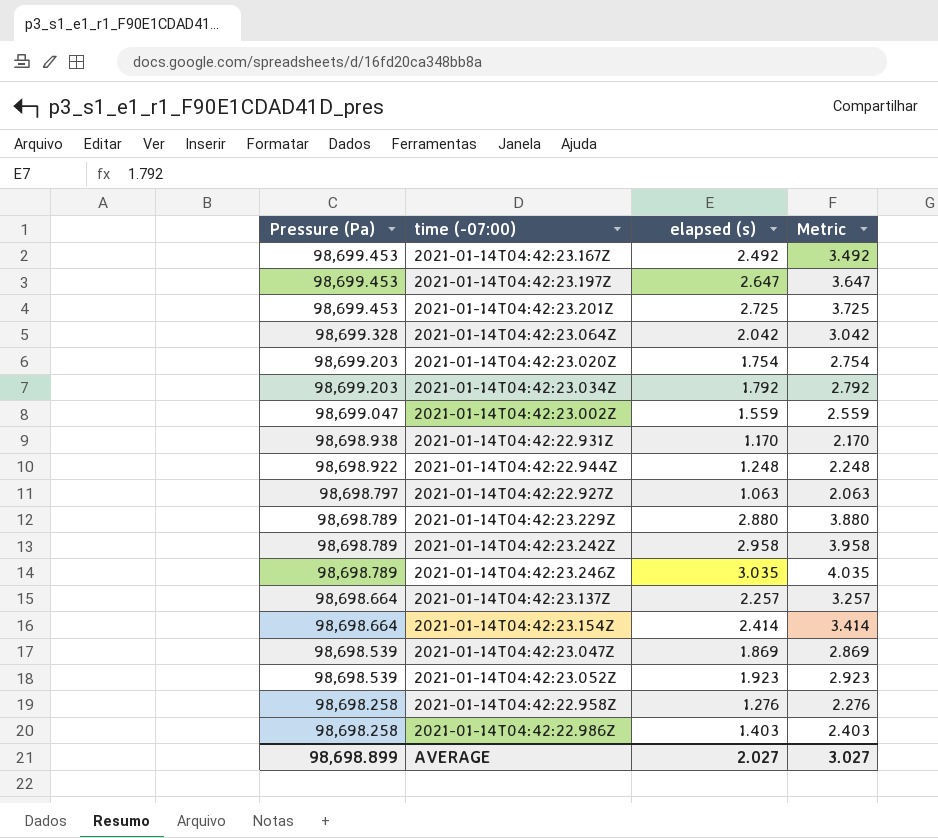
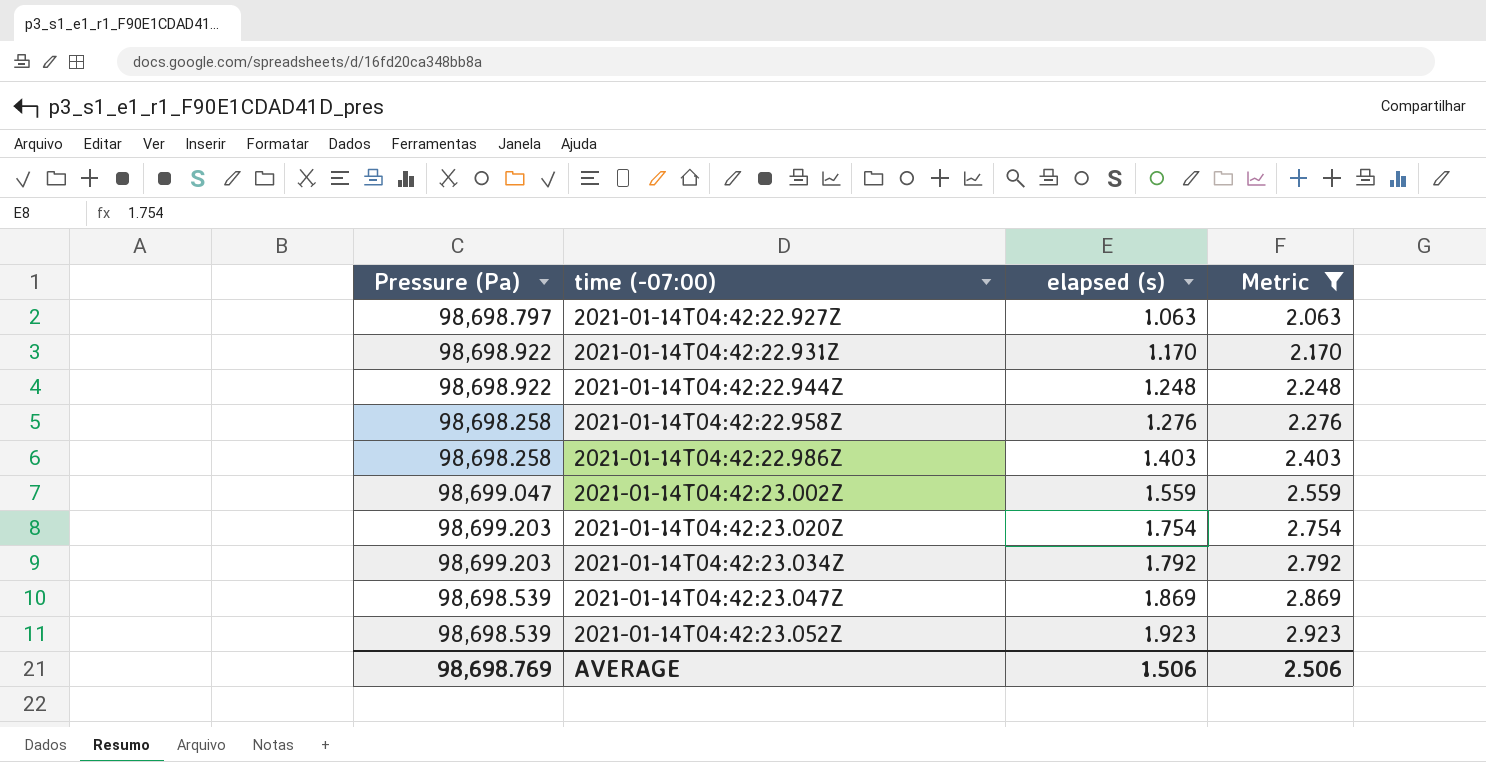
filter: none -> Metric <= 2.923
row order: Pressure (Pa) descending -> time (-07:00) ascending
2021-01-14T04:42:22.931Z | Pressure (Pa): 98,698.938 -> 98,698.922
AVERAGE | Pressure (Pa): 98,698.899 -> 98,698.769
AVERAGE | elapsed (s): 2.027 -> 1.506
AVERAGE | Metric: 3.027 -> 2.506

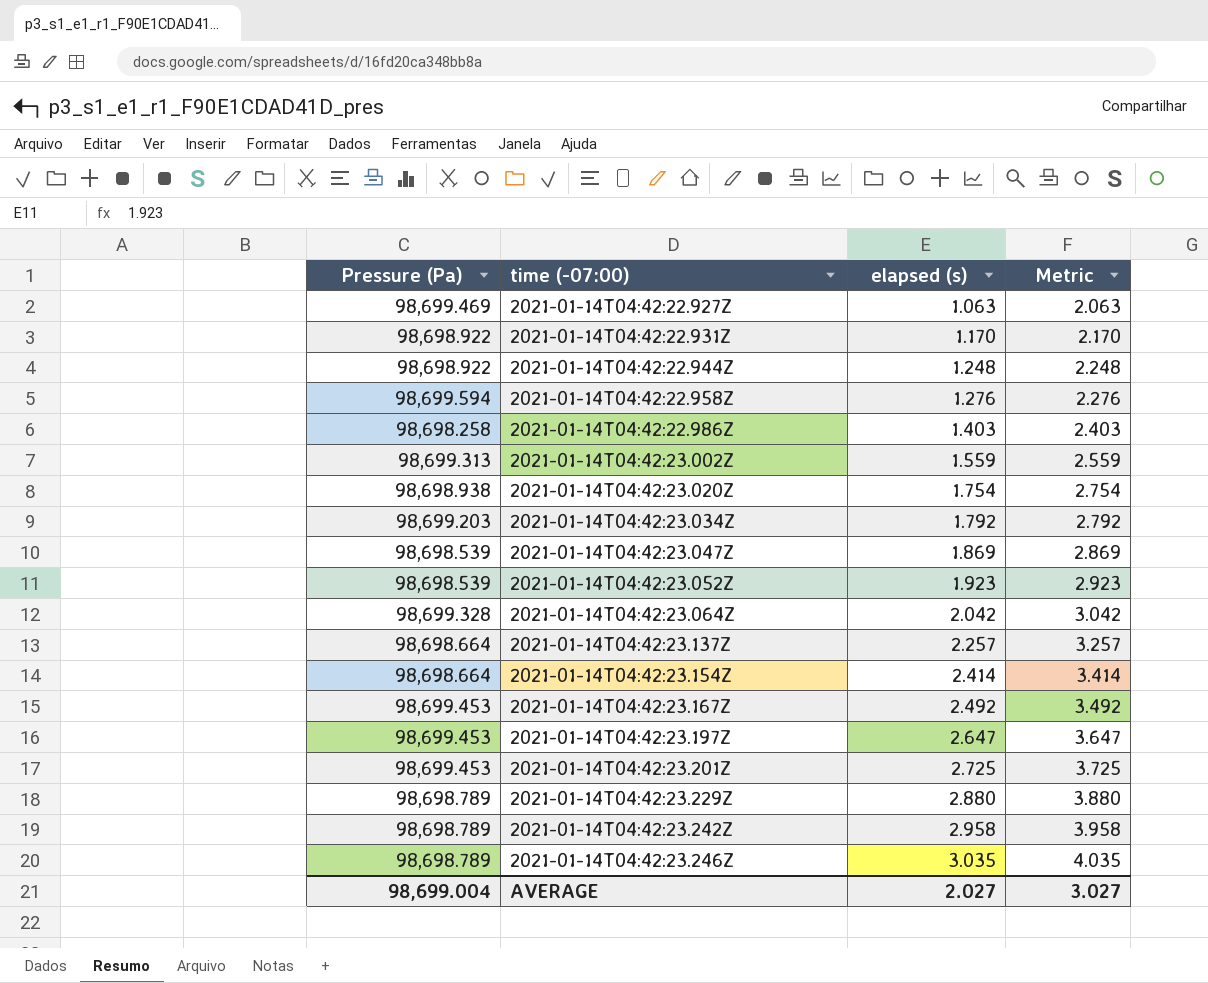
filter: Metric <= 2.923 -> none
2021-01-14T04:42:22.927Z | Pressure (Pa): 98,698.797 -> 98,699.469
2021-01-14T04:42:22.958Z | Pressure (Pa): 98,698.258 -> 98,699.594
2021-01-14T04:42:23.002Z | Pressure (Pa): 98,699.047 -> 98,699.313
2021-01-14T04:42:23.020Z | Pressure (Pa): 98,699.203 -> 98,698.938
AVERAGE | Pressure (Pa): 98,698.769 -> 98,699.004
AVERAGE | elapsed (s): 1.506 -> 2.027
AVERAGE | Metric: 2.506 -> 3.027

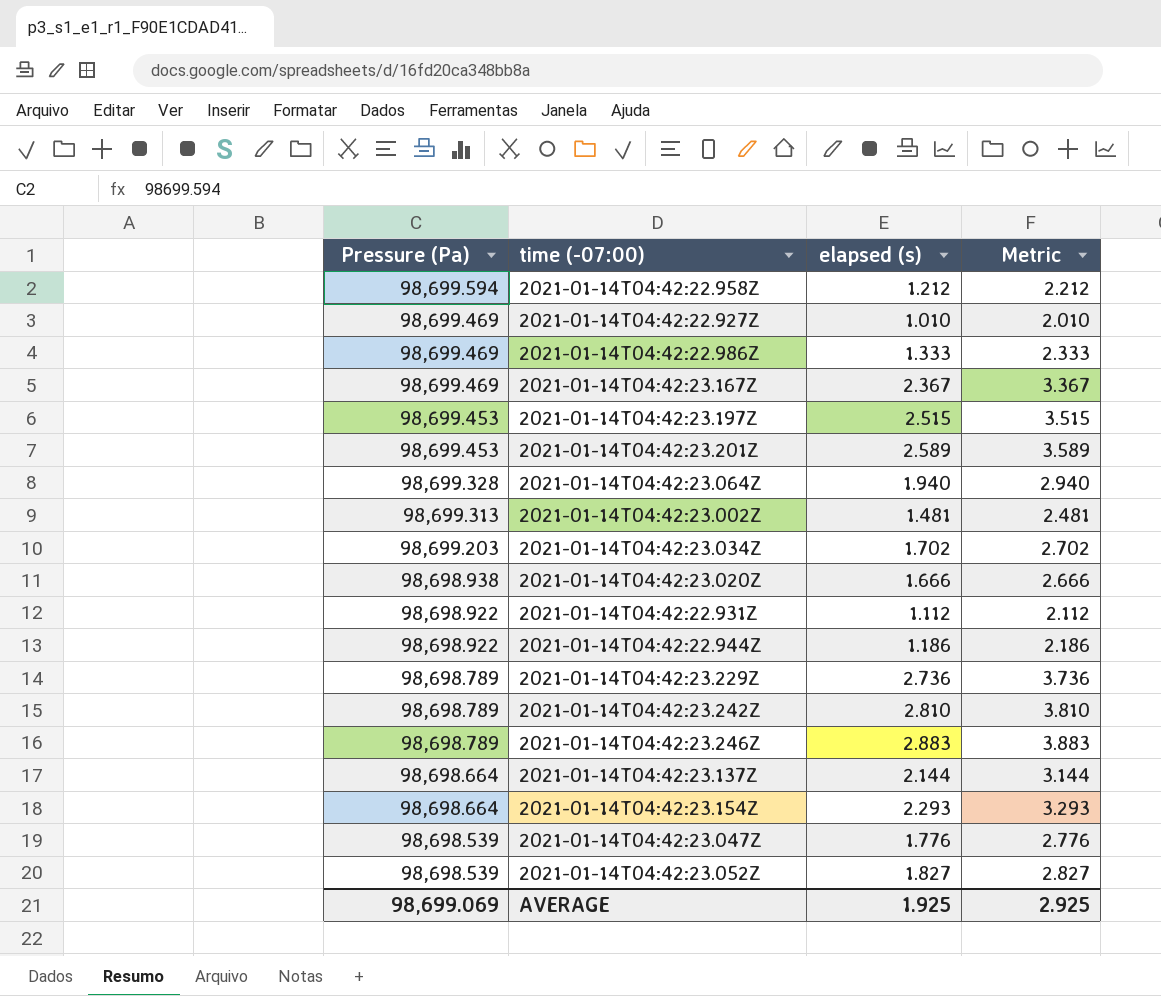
row order: time (-07:00) ascending -> Pressure (Pa) descending
2021-01-14T04:42:22.958Z | elapsed (s): 1.276 -> 1.212
2021-01-14T04:42:22.958Z | Metric: 2.276 -> 2.212
2021-01-14T04:42:22.927Z | elapsed (s): 1.063 -> 1.010
2021-01-14T04:42:22.927Z | Metric: 2.063 -> 2.010
2021-01-14T04:42:22.986Z | Pressure (Pa): 98,698.258 -> 98,699.469
2021-01-14T04:42:22.986Z | elapsed (s): 1.403 -> 1.333
2021-01-14T04:42:22.986Z | Metric: 2.403 -> 2.333
2021-01-14T04:42:23.167Z | Pressure (Pa): 98,699.453 -> 98,699.469
2021-01-14T04:42:23.167Z | elapsed (s): 2.492 -> 2.367
2021-01-14T04:42:23.167Z | Metric: 3.492 -> 3.367
2021-01-14T04:42:23.197Z | elapsed (s): 2.647 -> 2.515
2021-01-14T04:42:23.197Z | Metric: 3.647 -> 3.515
2021-01-14T04:42:23.201Z | elapsed (s): 2.725 -> 2.589
2021-01-14T04:42:23.201Z | Metric: 3.725 -> 3.589
2021-01-14T04:42:23.064Z | elapsed (s): 2.042 -> 1.940
2021-01-14T04:42:23.064Z | Metric: 3.042 -> 2.940
2021-01-14T04:42:23.002Z | elapsed (s): 1.559 -> 1.481
2021-01-14T04:42:23.002Z | Metric: 2.559 -> 2.481
2021-01-14T04:42:23.034Z | elapsed (s): 1.792 -> 1.702
2021-01-14T04:42:23.034Z | Metric: 2.792 -> 2.702
2021-01-14T04:42:23.020Z | elapsed (s): 1.754 -> 1.666
2021-01-14T04:42:23.020Z | Metric: 2.754 -> 2.666
2021-01-14T04:42:22.931Z | elapsed (s): 1.170 -> 1.112
2021-01-14T04:42:22.931Z | Metric: 2.170 -> 2.112
2021-01-14T04:42:22.944Z | elapsed (s): 1.248 -> 1.186
2021-01-14T04:42:22.944Z | Metric: 2.248 -> 2.186
2021-01-14T04:42:23.229Z | elapsed (s): 2.880 -> 2.736
2021-01-14T04:42:23.229Z | Metric: 3.880 -> 3.736
2021-01-14T04:42:23.242Z | elapsed (s): 2.958 -> 2.810
2021-01-14T04:42:23.242Z | Metric: 3.958 -> 3.810
2021-01-14T04:42:23.246Z | elapsed (s): 3.035 -> 2.883
2021-01-14T04:42:23.246Z | Metric: 4.035 -> 3.883
2021-01-14T04:42:23.137Z | elapsed (s): 2.257 -> 2.144
2021-01-14T04:42:23.137Z | Metric: 3.257 -> 3.144
2021-01-14T04:42:23.154Z | elapsed (s): 2.414 -> 2.293
2021-01-14T04:42:23.154Z | Metric: 3.414 -> 3.293
2021-01-14T04:42:23.047Z | elapsed (s): 1.869 -> 1.776
2021-01-14T04:42:23.047Z | Metric: 2.869 -> 2.776
2021-01-14T04:42:23.052Z | elapsed (s): 1.923 -> 1.827
2021-01-14T04:42:23.052Z | Metric: 2.923 -> 2.827
AVERAGE | Pressure (Pa): 98,699.004 -> 98,699.069
AVERAGE | elapsed (s): 2.027 -> 1.925
AVERAGE | Metric: 3.027 -> 2.925

